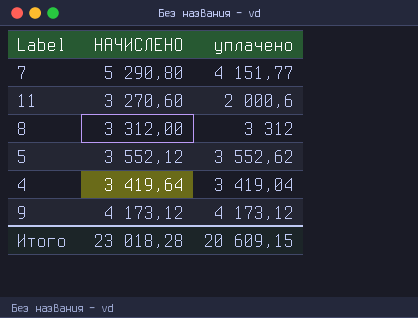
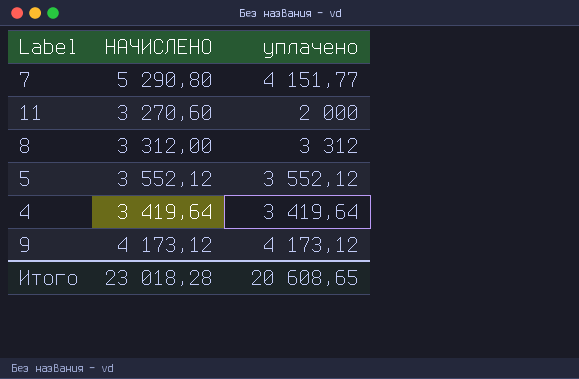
11 | уплачено: 2 000,6 -> 2 000
5 | уплачено: 3 552,62 -> 3 552,12
4 | уплачено: 3 419,04 -> 3 419,64
Итого | уплачено: 20 609,15 -> 20 608,65

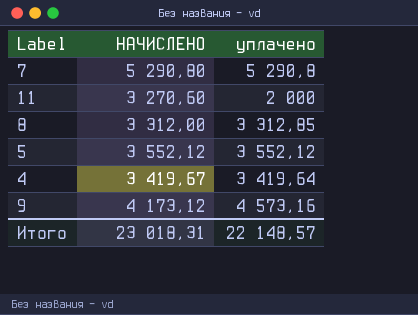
7 | уплачено: 4 151,77 -> 5 290,8
8 | уплачено: 3 312 -> 3 312,85
4 | НАЧИСЛЕНО: 3 419,64 -> 3 419,67
9 | уплачено: 4 173,12 -> 4 573,16
Итого | НАЧИСЛЕНО: 23 018,28 -> 23 018,31
Итого | уплачено: 20 608,65 -> 22 148,57

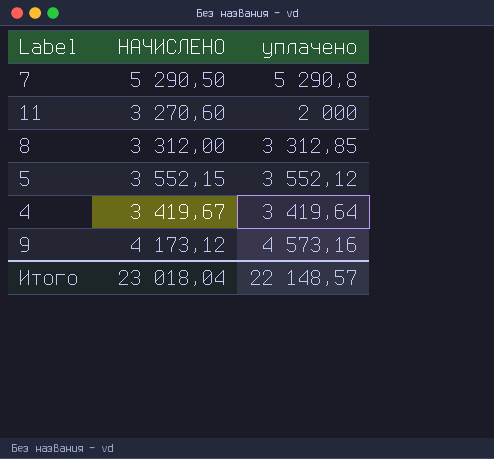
7 | НАЧИСЛЕНО: 5 290,80 -> 5 290,50
5 | НАЧИСЛЕНО: 3 552,12 -> 3 552,15
Итого | НАЧИСЛЕНО: 23 018,31 -> 23 018,04

